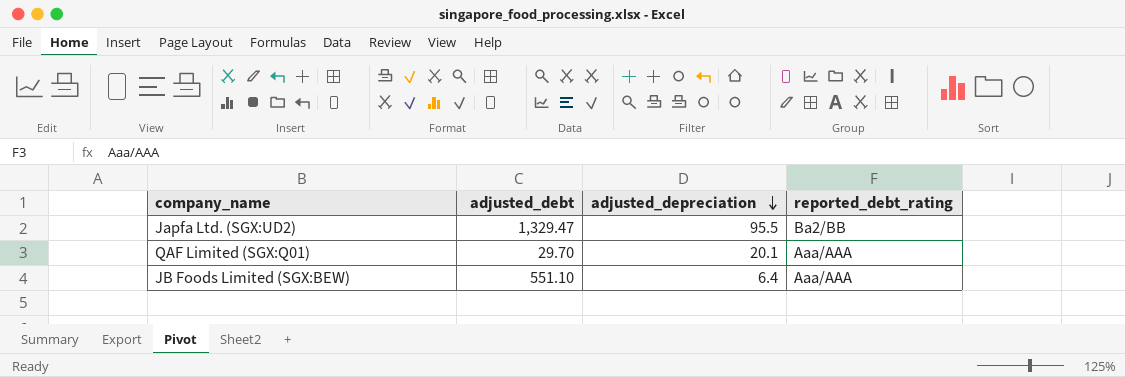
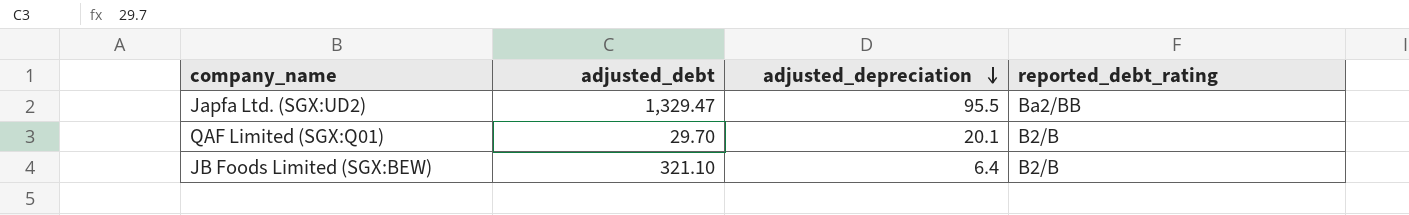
QAF Limited (SGX:Q01) | reported_debt_rating: Aaa/AAA -> B2/B
JB Foods Limited (SGX:BEW) | adjusted_debt: 551.10 -> 321.10
JB Foods Limited (SGX:BEW) | reported_debt_rating: Aaa/AAA -> B2/B

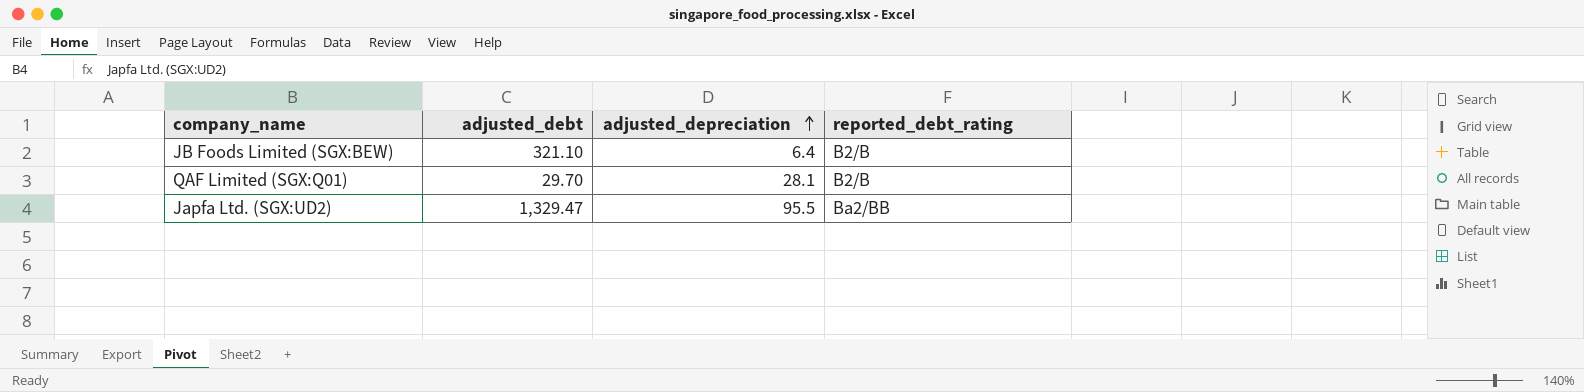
row order: adjusted_depreciation descending -> adjusted_depreciation ascending
QAF Limited (SGX:Q01) | adjusted_depreciation: 20.1 -> 28.1

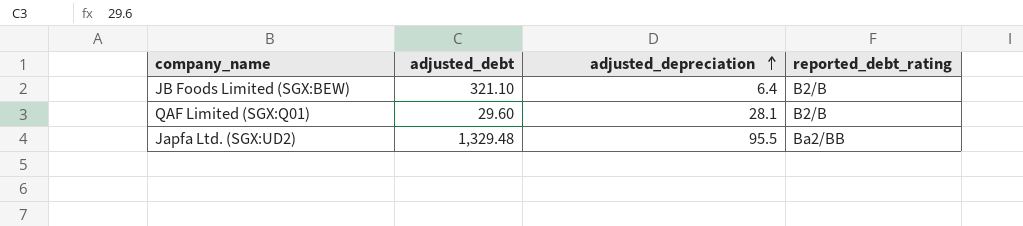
QAF Limited (SGX:Q01) | adjusted_debt: 29.70 -> 29.60
Japfa Ltd. (SGX:UD2) | adjusted_debt: 1,329.47 -> 1,329.48

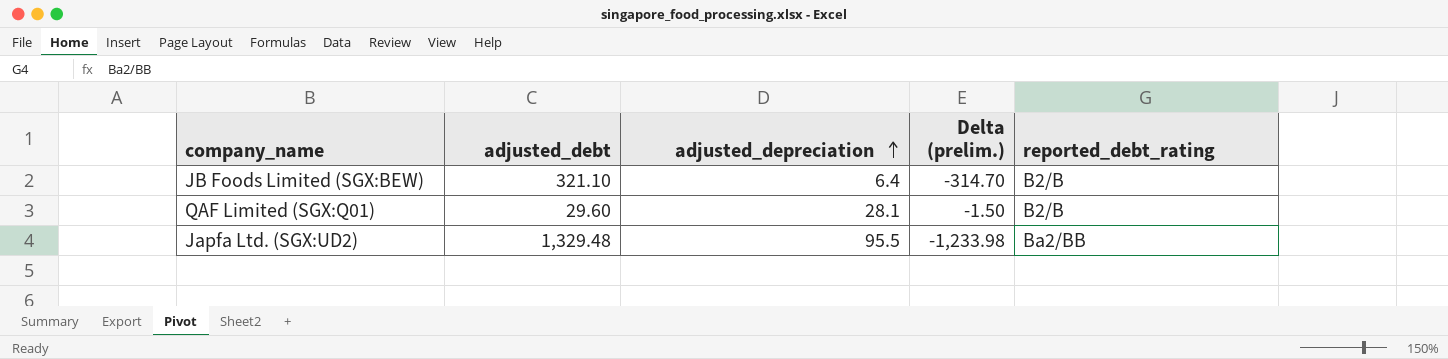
column Delta (prelim.) | formula: none -> [adjusted_depreciation] - [adjusted_debt]

